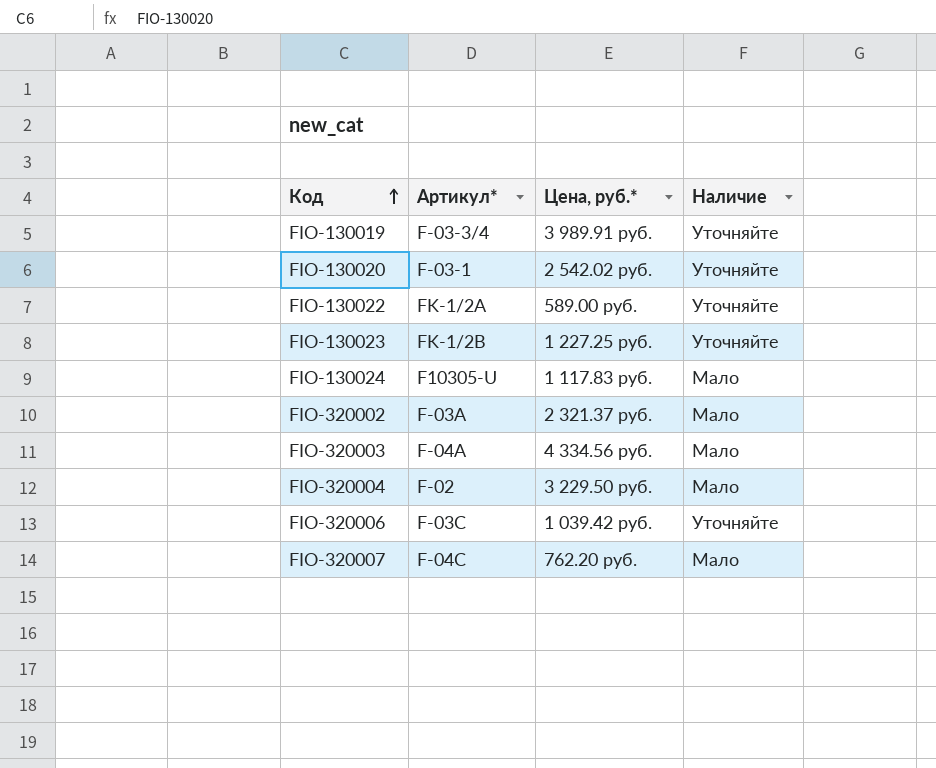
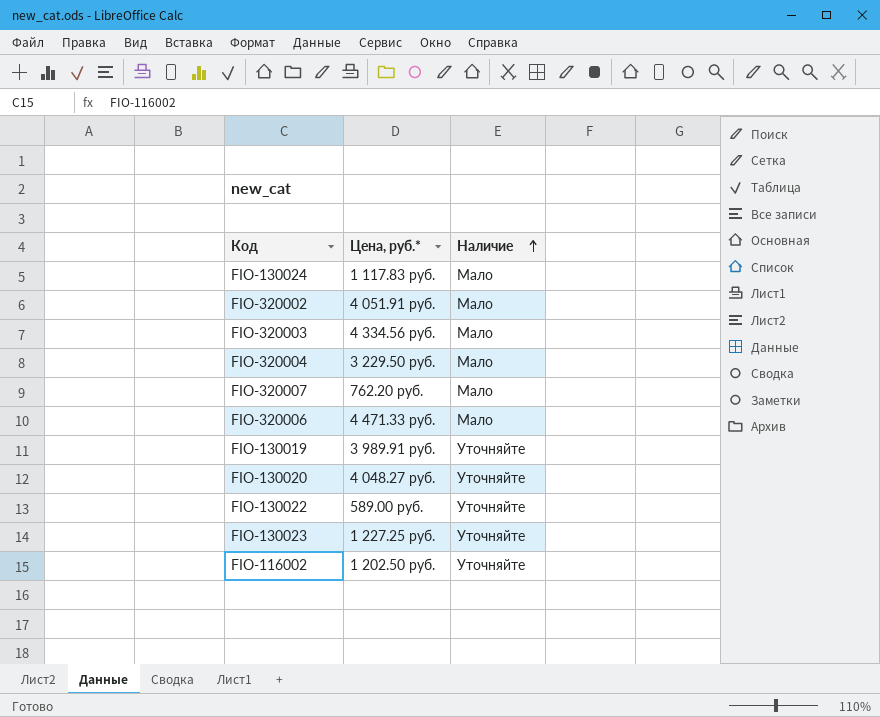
row order: Код ascending -> Наличие ascending
column Артикул* | position: 2 -> none
FIO-320002 | Цена, руб.*: 2 321.37 руб. -> 4 051.91 руб.
FIO-320006 | Цена, руб.*: 1 039.42 руб. -> 4 471.33 руб.
FIO-320006 | Наличие: Уточняйте -> Мало
FIO-130020 | Цена, руб.*: 2 542.02 руб. -> 4 048.27 руб.
row FIO-116002: none -> 1 202.50 руб. | Уточняйте

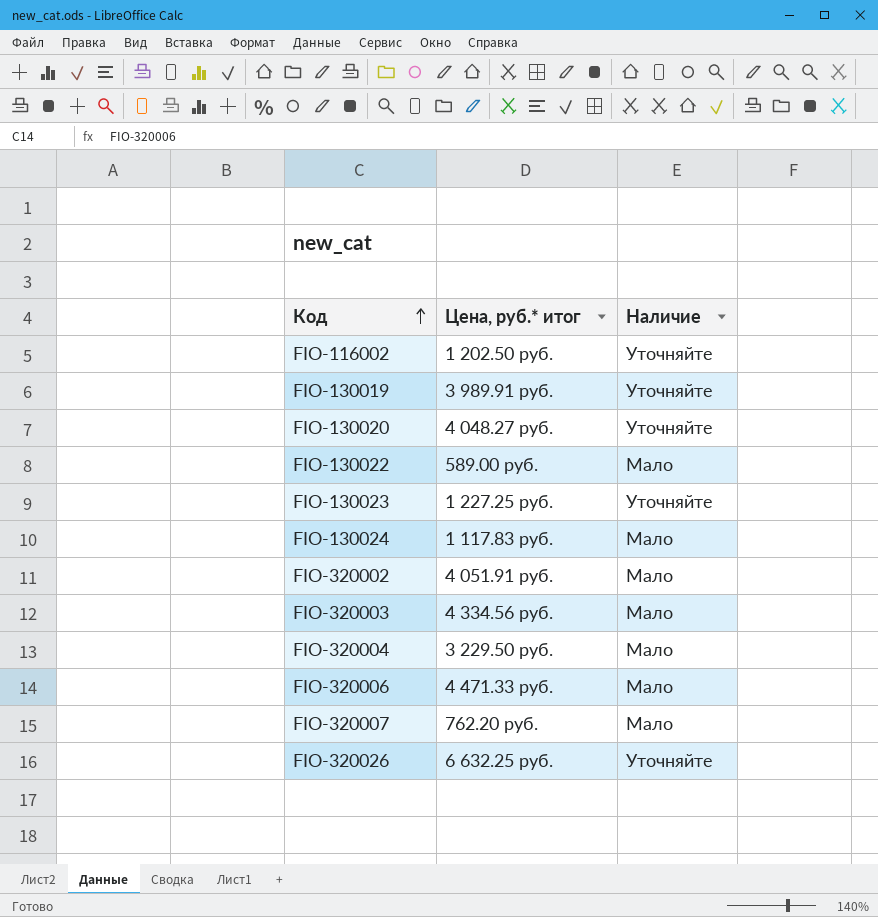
row order: Наличие ascending -> Код ascending
column name: Цена, руб.* -> Цена, руб.* итог
FIO-130022 | Наличие: Уточняйте -> Мало
row FIO-320026: none -> 6 632.25 руб. | Уточняйте

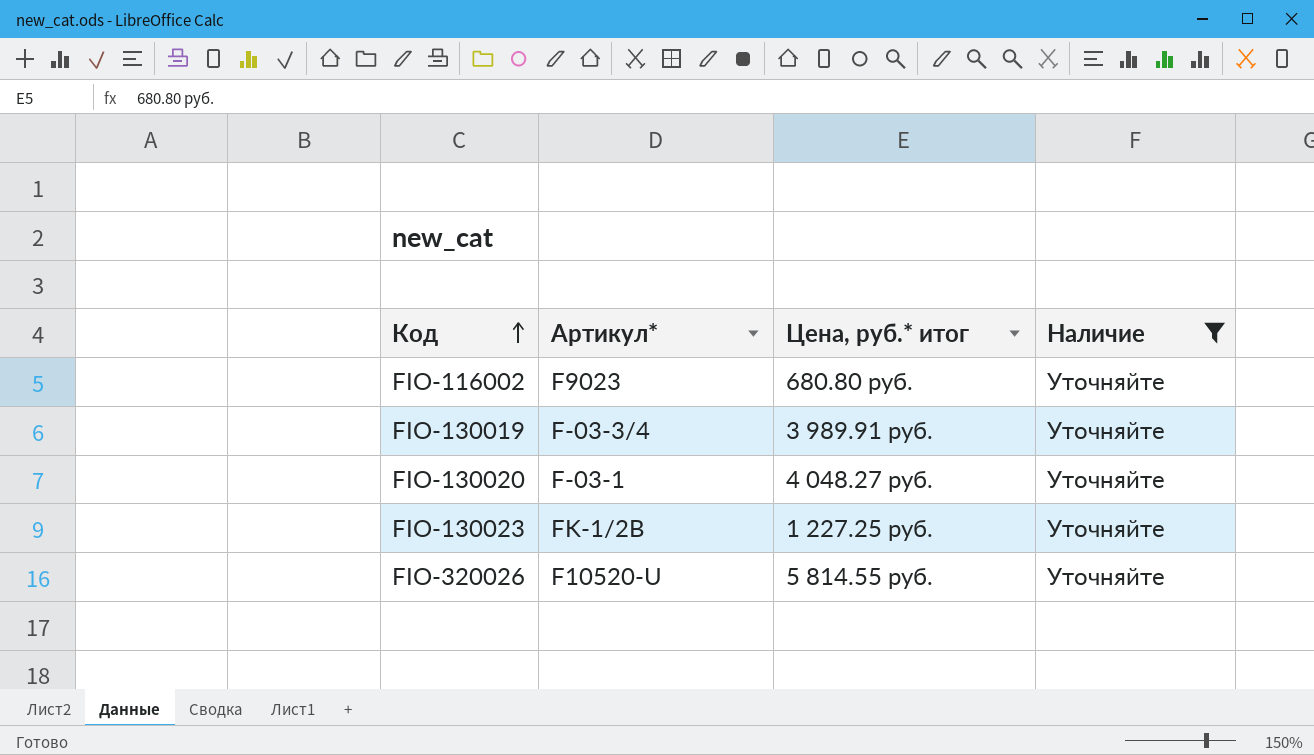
filter: none -> Наличие = Уточняйте
column Артикул* | position: none -> 2
FIO-116002 | Цена, руб.* итог: 1 202.50 руб. -> 680.80 руб.
FIO-320026 | Цена, руб.* итог: 6 632.25 руб. -> 5 814.55 руб.

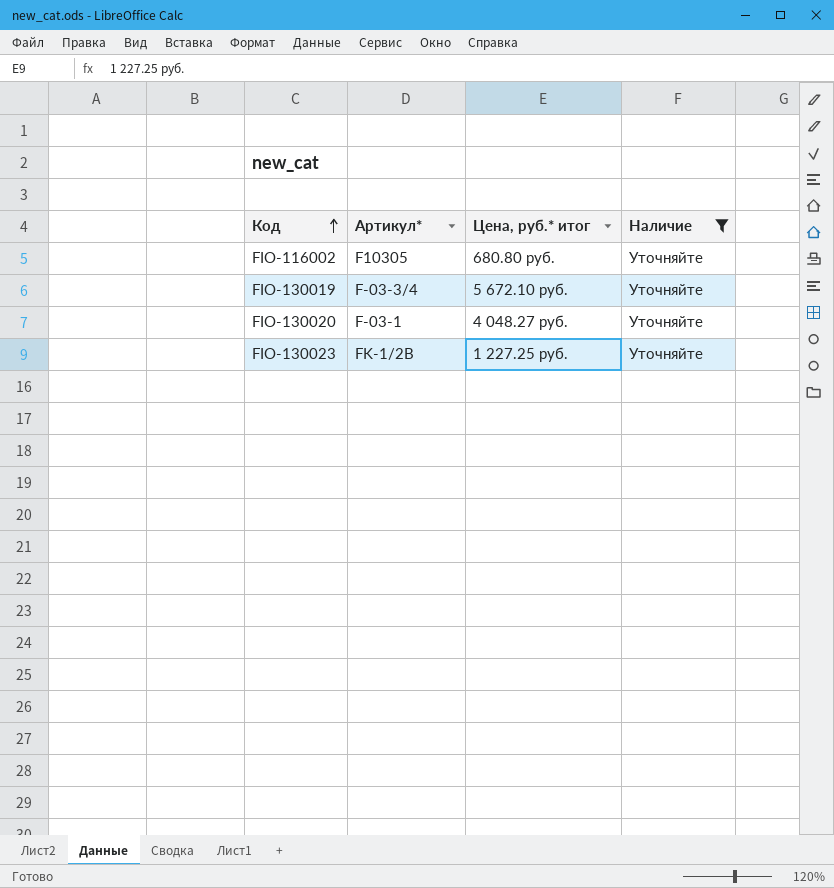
row FIO-320026: F10520-U | 5 814.55 руб. | Уточняйте -> none
FIO-116002 | Артикул*: F9023 -> F10305
FIO-130019 | Цена, руб.* итог: 3 989.91 руб. -> 5 672.10 руб.

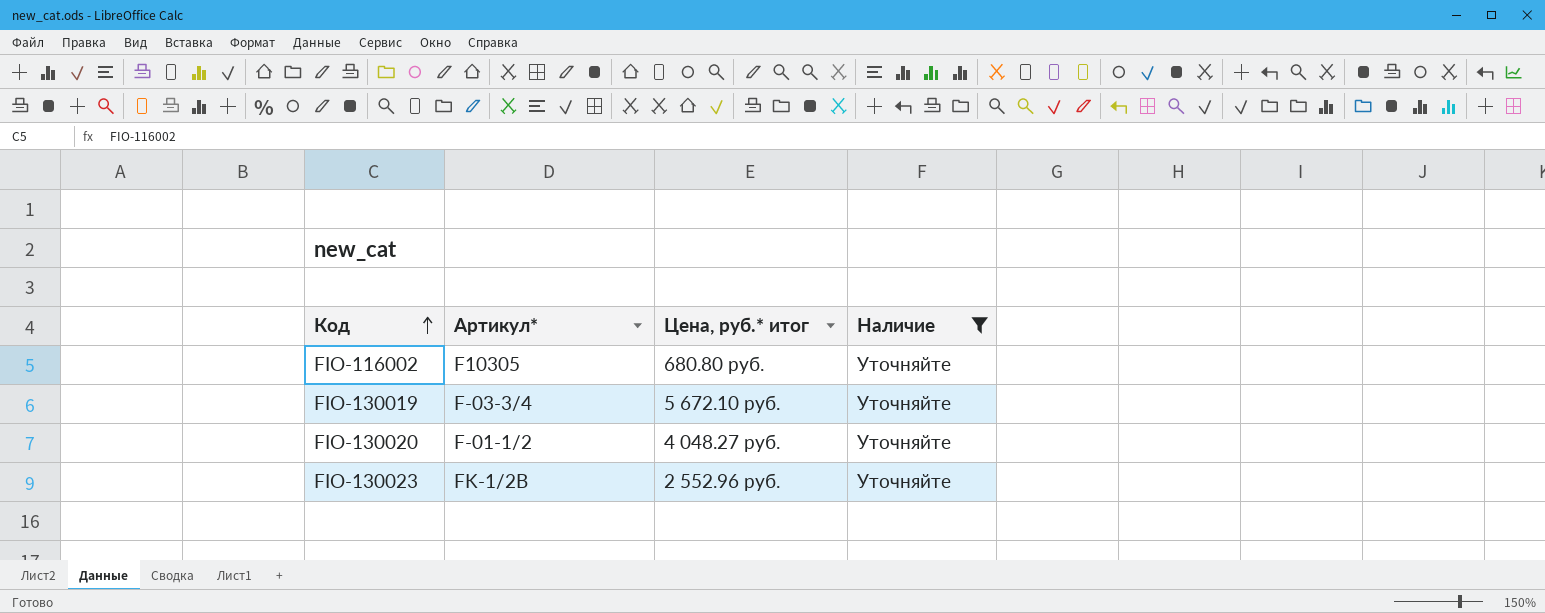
FIO-130020 | Артикул*: F-03-1 -> F-01-1/2
FIO-130023 | Цена, руб.* итог: 1 227.25 руб. -> 2 552.96 руб.

